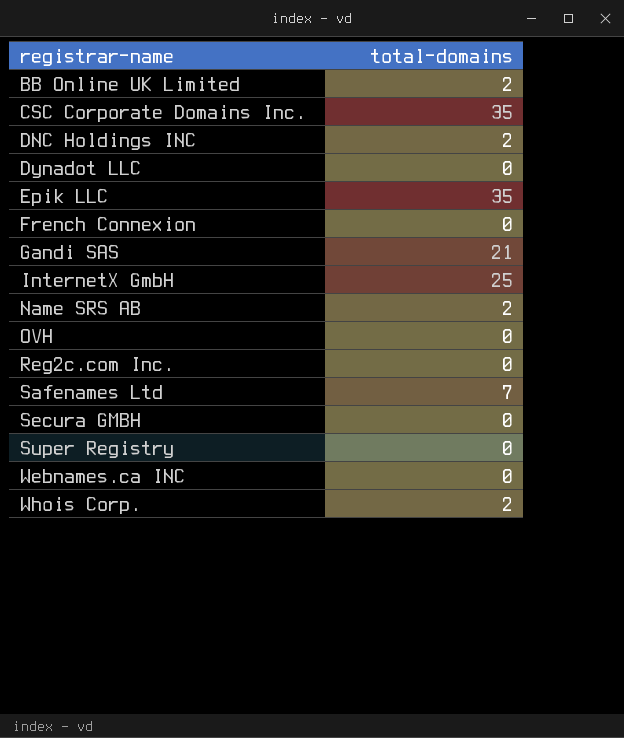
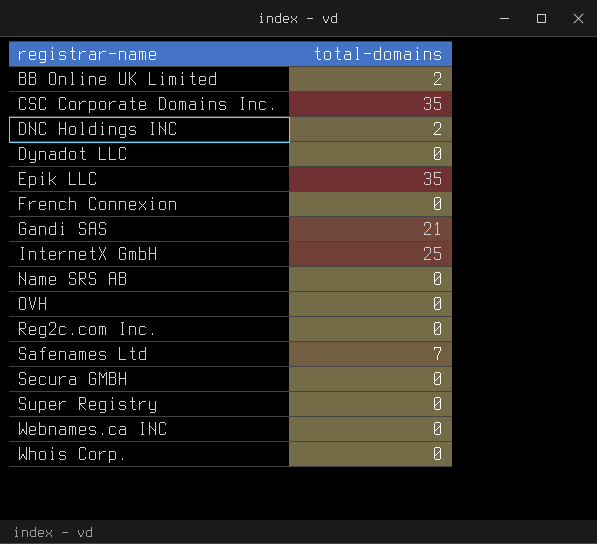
Name SRS AB | total-domains: 2 -> 0
Whois Corp. | total-domains: 2 -> 0

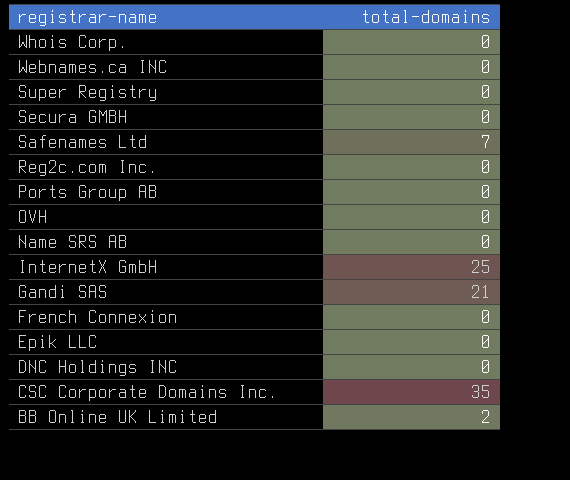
row order: registrar-name ascending -> registrar-name descending
row Dynadot LLC: 0 -> none
row Ports Group AB: none -> 0
Epik LLC | total-domains: 35 -> 0
DNC Holdings INC | total-domains: 2 -> 0

